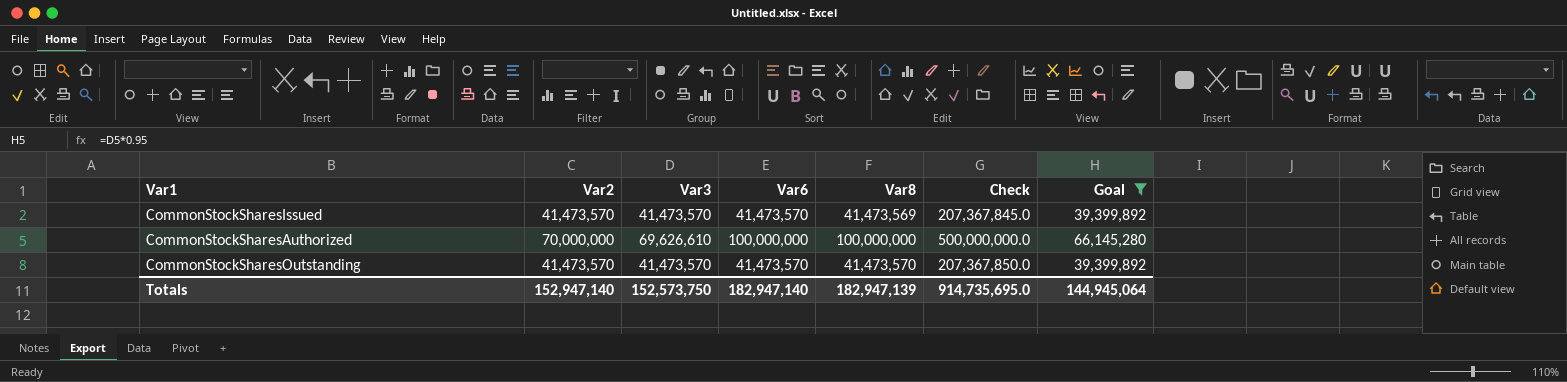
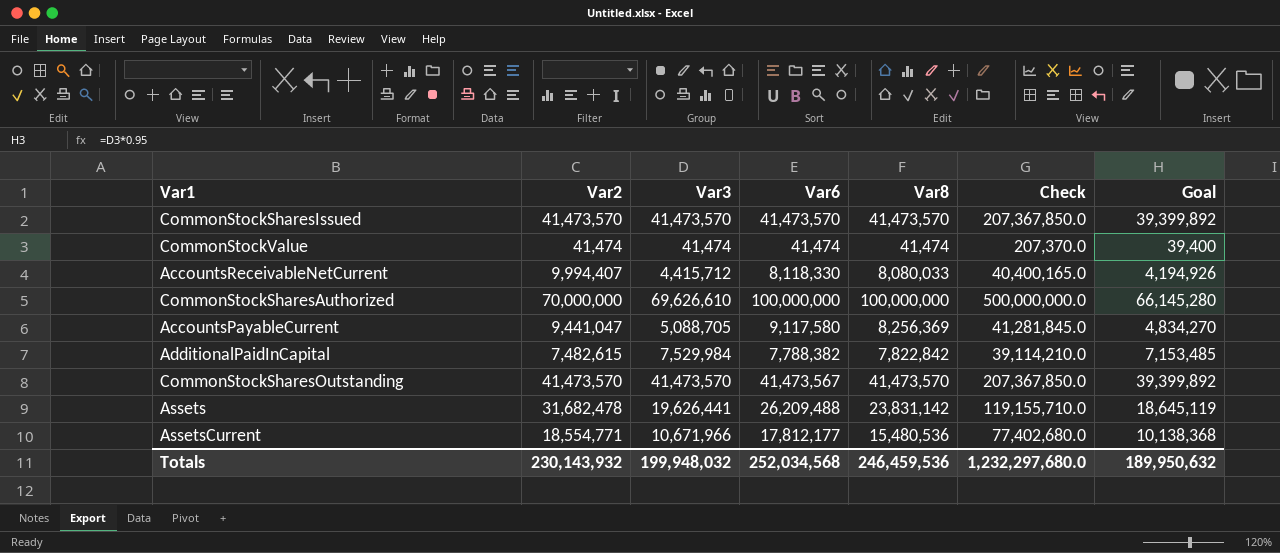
filter: Goal >= 39,399,892 -> none
CommonStockSharesIssued | Var8: 41,473,569 -> 41,473,570
CommonStockSharesIssued | Check: 207,367,845.0 -> 207,367,850.0
CommonStockSharesOutstanding | Var6: 41,473,570 -> 41,473,567
Totals | Var2: 152,947,140 -> 230,143,932
Totals | Var3: 152,573,750 -> 199,948,032
Totals | Var6: 182,947,140 -> 252,034,568
Totals | Var8: 182,947,139 -> 246,459,536
Totals | Check: 914,735,695.0 -> 1,232,297,680.0
Totals | Goal: 144,945,064 -> 189,950,632

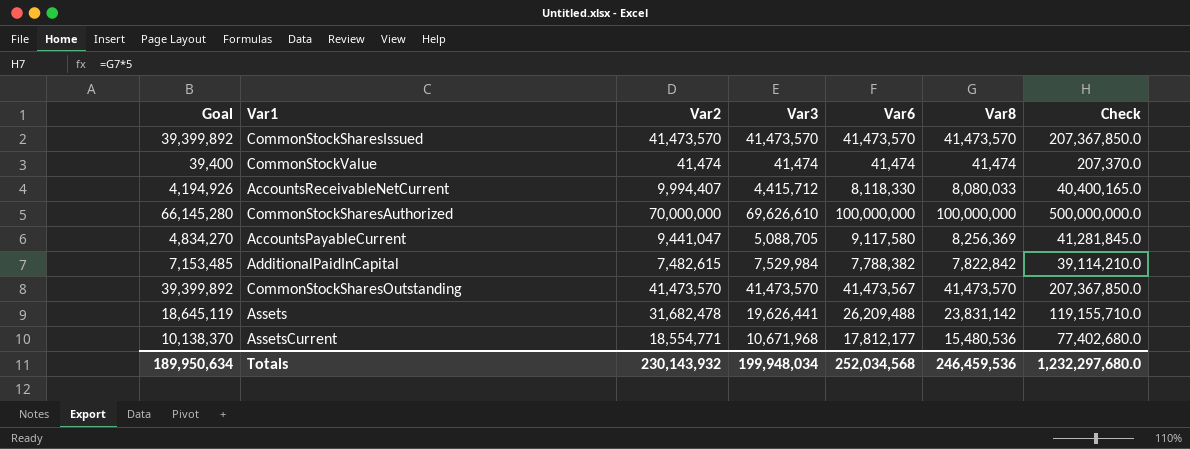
column Goal | position: 7 -> 1
AssetsCurrent | Goal: 10,138,368 -> 10,138,370
AssetsCurrent | Var3: 10,671,966 -> 10,671,968
Totals | Goal: 189,950,632 -> 189,950,634
Totals | Var3: 199,948,032 -> 199,948,034

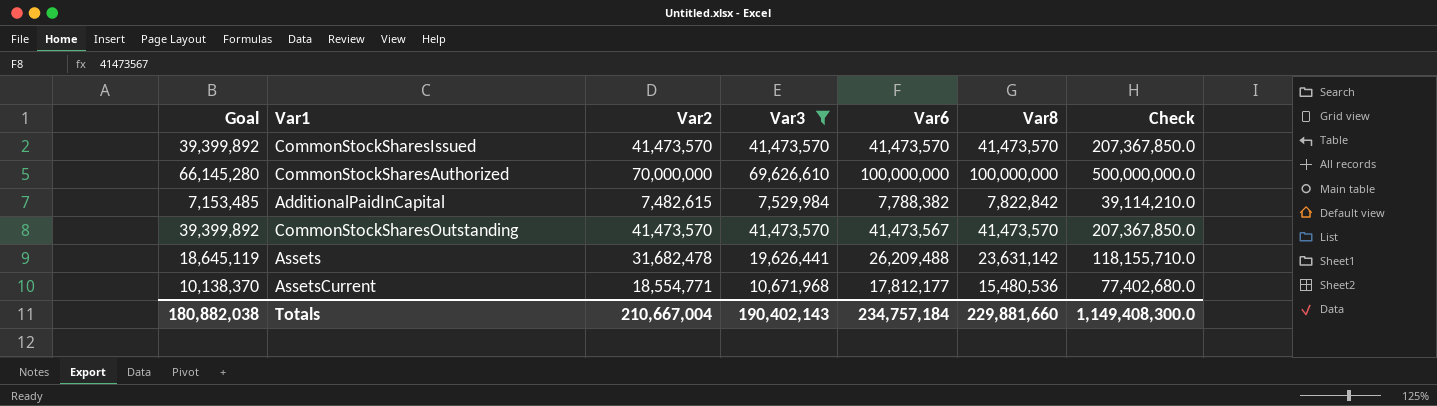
filter: none -> Var3 >= 7,529,984
Assets | Var8: 23,831,142 -> 23,631,142
Assets | Check: 119,155,710.0 -> 118,155,710.0
Totals | Goal: 189,950,634 -> 180,882,038
Totals | Var2: 230,143,932 -> 210,667,004
Totals | Var3: 199,948,034 -> 190,402,143
Totals | Var6: 252,034,568 -> 234,757,184
Totals | Var8: 246,459,536 -> 229,881,660
Totals | Check: 1,232,297,680.0 -> 1,149,408,300.0

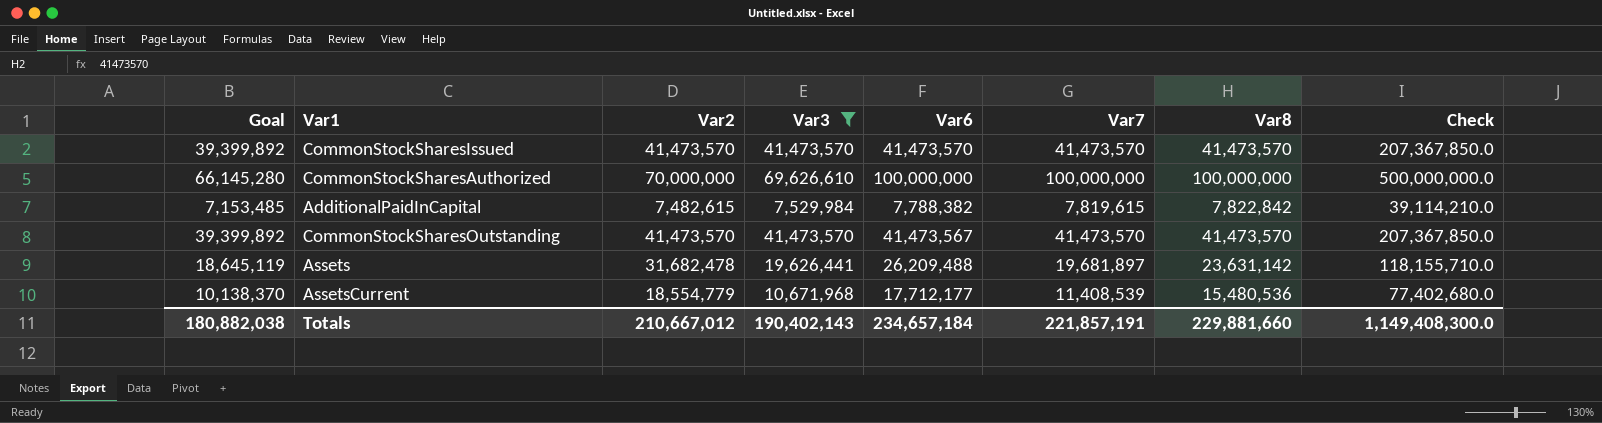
column Var7 | position: none -> 6
AssetsCurrent | Var2: 18,554,771 -> 18,554,779
AssetsCurrent | Var6: 17,812,177 -> 17,712,177
Totals | Var2: 210,667,004 -> 210,667,012
Totals | Var6: 234,757,184 -> 234,657,184

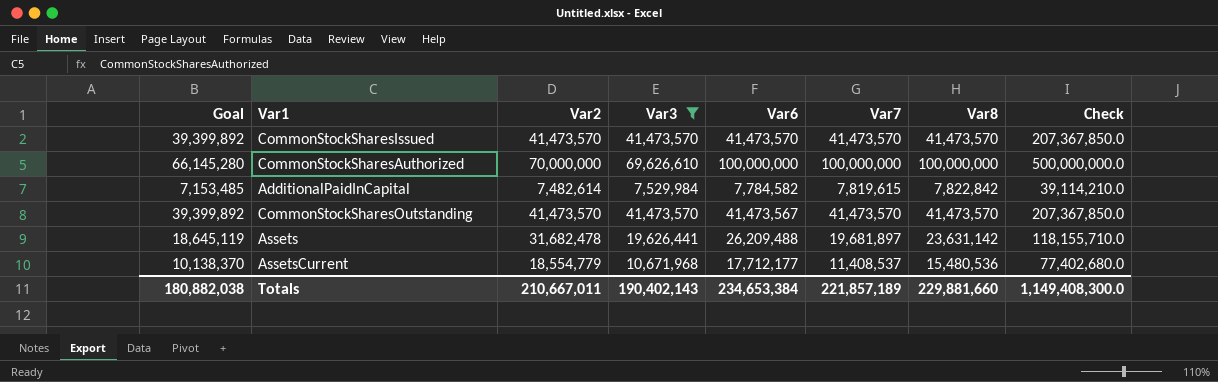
AdditionalPaidInCapital | Var2: 7,482,615 -> 7,482,614
AdditionalPaidInCapital | Var6: 7,788,382 -> 7,784,582
AssetsCurrent | Var7: 11,408,539 -> 11,408,537
Totals | Var2: 210,667,012 -> 210,667,011
Totals | Var6: 234,657,184 -> 234,653,384
Totals | Var7: 221,857,191 -> 221,857,189

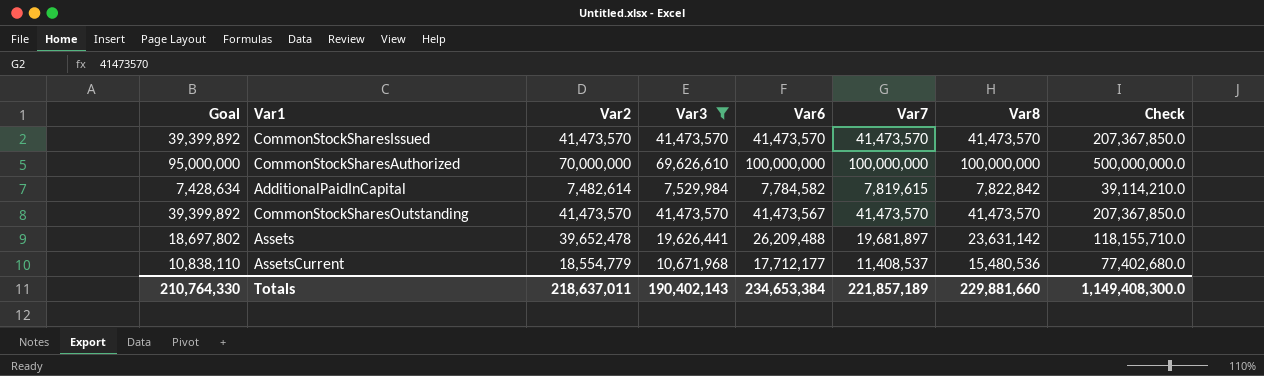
column Goal | formula: [Var3] * 0.95 -> [Var7] * 0.95
Assets | Var2: 31,682,478 -> 39,652,478
Totals | Goal: 180,882,038 -> 210,764,330
Totals | Var2: 210,667,011 -> 218,637,011

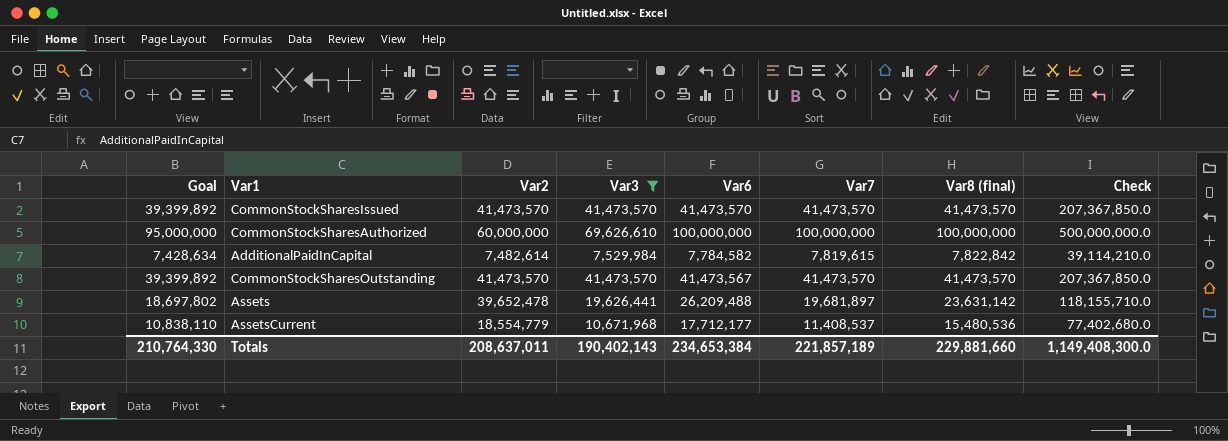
column name: Var8 -> Var8 (final)
CommonStockSharesAuthorized | Var2: 70,000,000 -> 60,000,000
Totals | Var2: 218,637,011 -> 208,637,011

